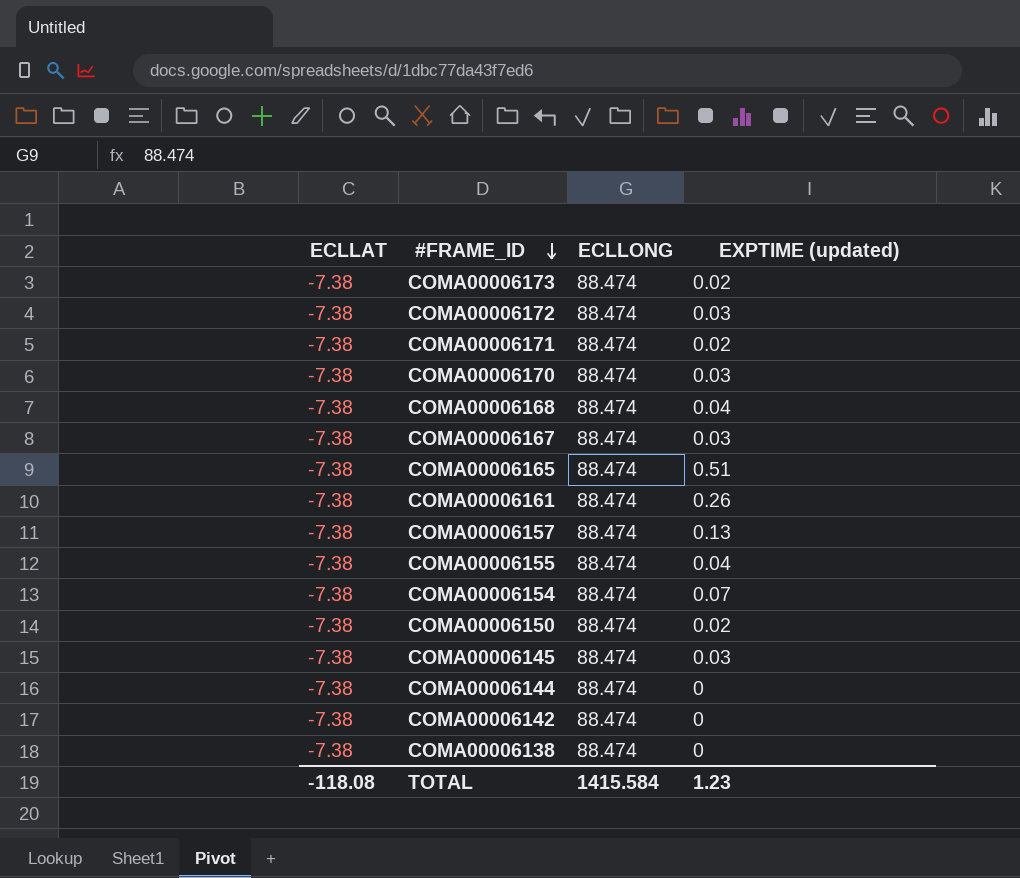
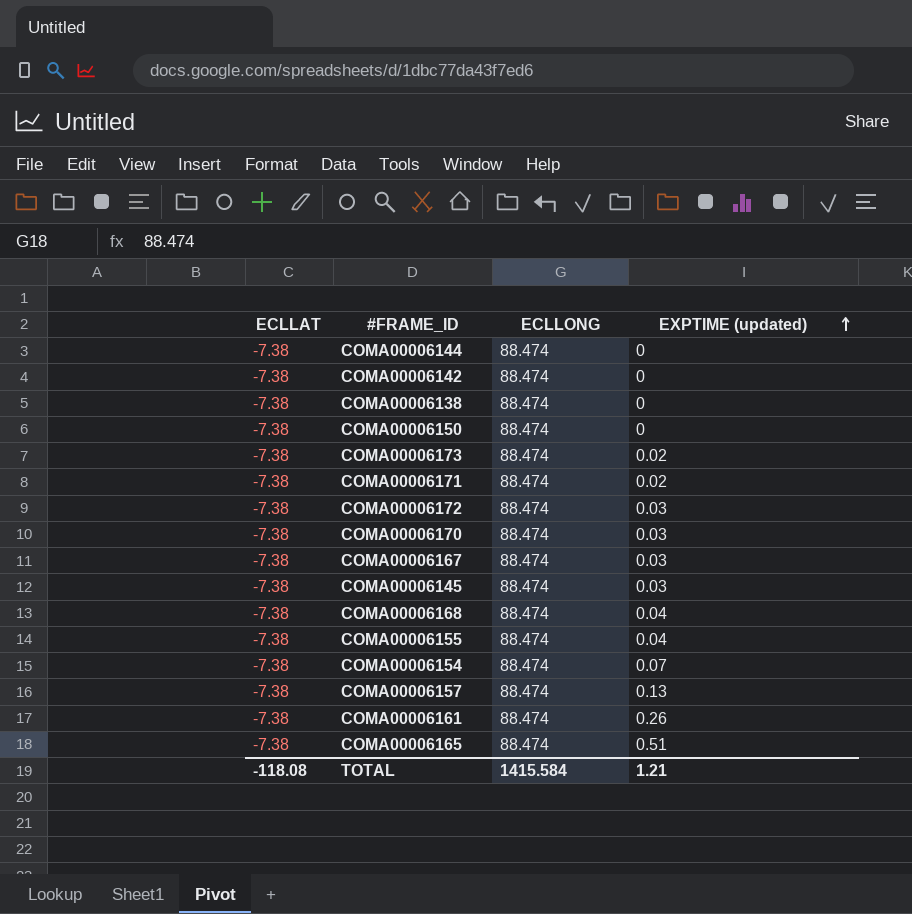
row order: #FRAME_ID descending -> EXPTIME (updated) ascending
COMA00006150 | EXPTIME (updated): 0.02 -> 0
TOTAL | EXPTIME (updated): 1.23 -> 1.21

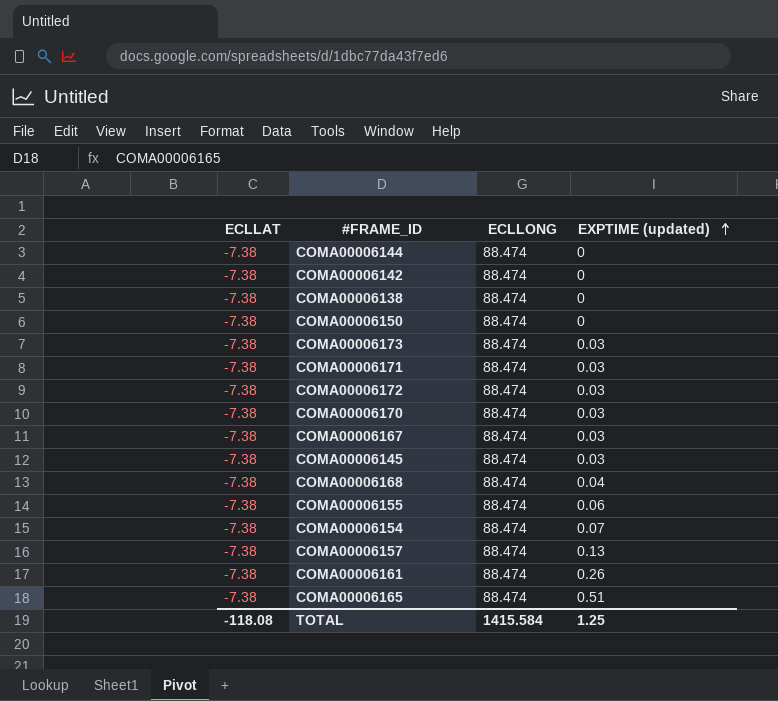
COMA00006173 | EXPTIME (updated): 0.02 -> 0.03
COMA00006171 | EXPTIME (updated): 0.02 -> 0.03
COMA00006155 | EXPTIME (updated): 0.04 -> 0.06
TOTAL | EXPTIME (updated): 1.21 -> 1.25

